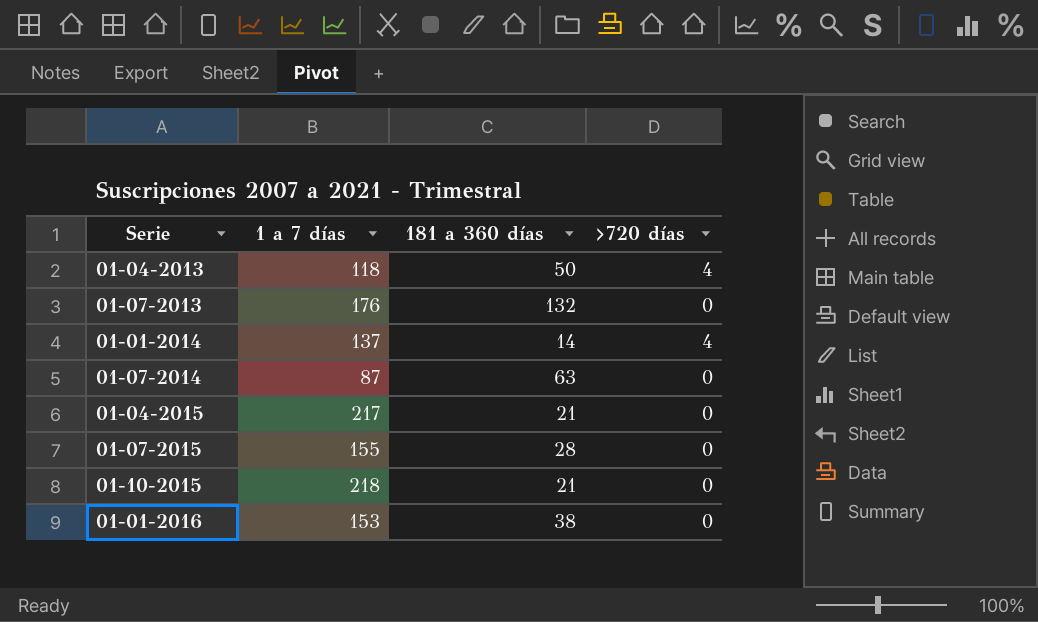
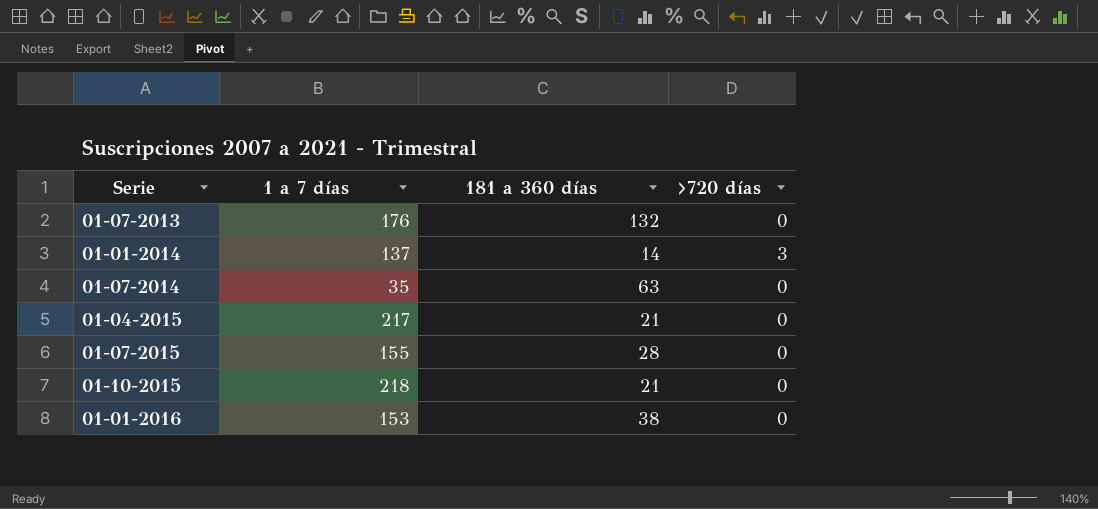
row 01-04-2013: 118 | 50 | 4 -> none
01-01-2014 | >720 días: 4 -> 3
01-07-2014 | 1 a 7 días: 87 -> 35

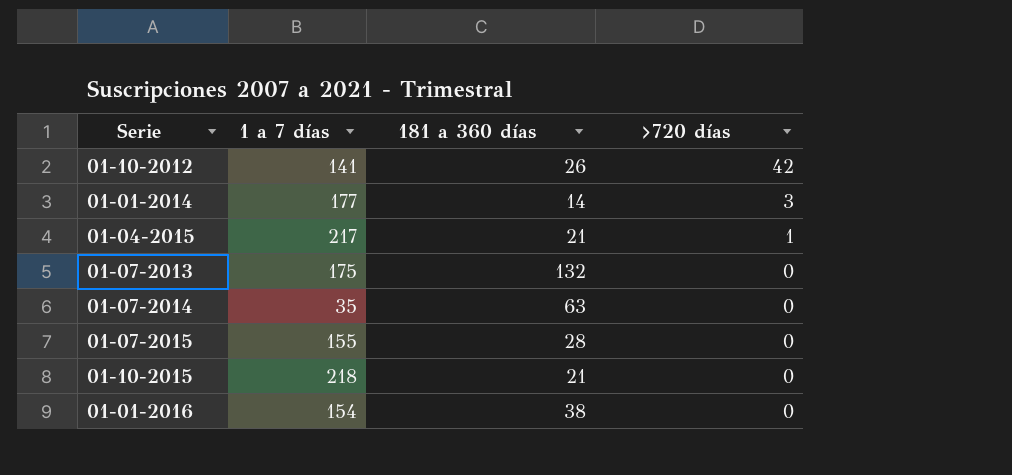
row order: none -> >720 días descending
row 01-10-2012: none -> 141 | 26 | 42
01-01-2014 | 1 a 7 días: 137 -> 177
01-04-2015 | >720 días: 0 -> 1
01-07-2013 | 1 a 7 días: 176 -> 175
01-01-2016 | 1 a 7 días: 153 -> 154

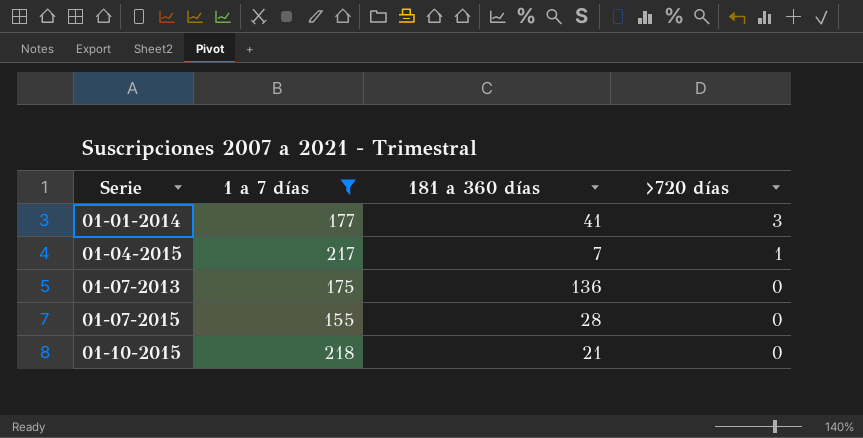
filter: none -> 1 a 7 días >= 155
01-01-2014 | 181 a 360 días: 14 -> 41
01-04-2015 | 181 a 360 días: 21 -> 7
01-07-2013 | 181 a 360 días: 132 -> 136

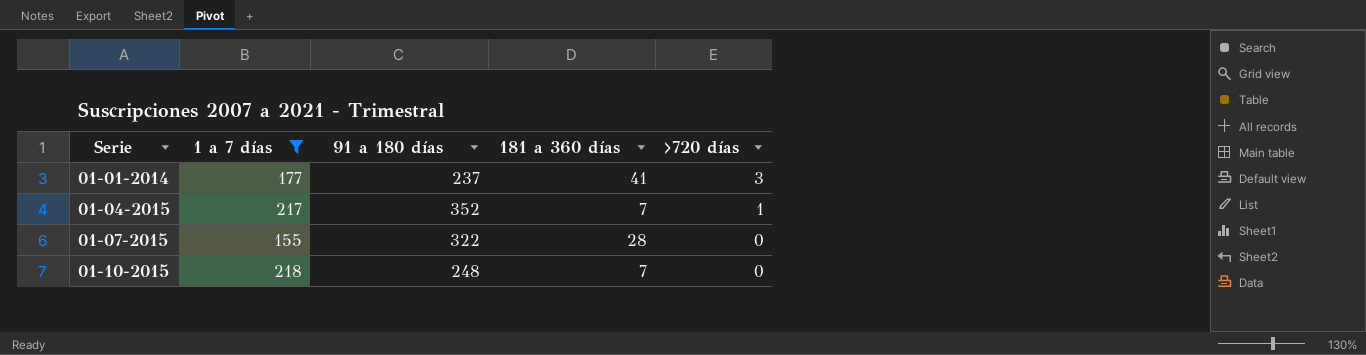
column 91 a 180 días | position: none -> 3
row 01-07-2013: 175 | 136 | 0 -> none
01-10-2015 | 181 a 360 días: 21 -> 7

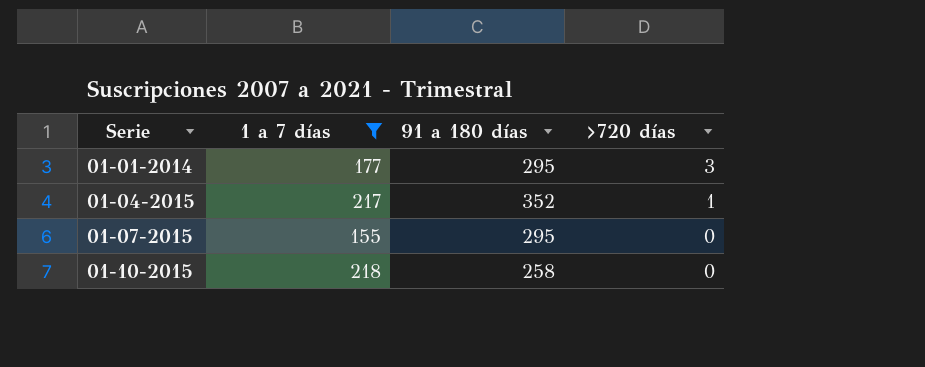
column 181 a 360 días | position: 4 -> none
01-01-2014 | 91 a 180 días: 237 -> 295
01-07-2015 | 91 a 180 días: 322 -> 295
01-10-2015 | 91 a 180 días: 248 -> 258

